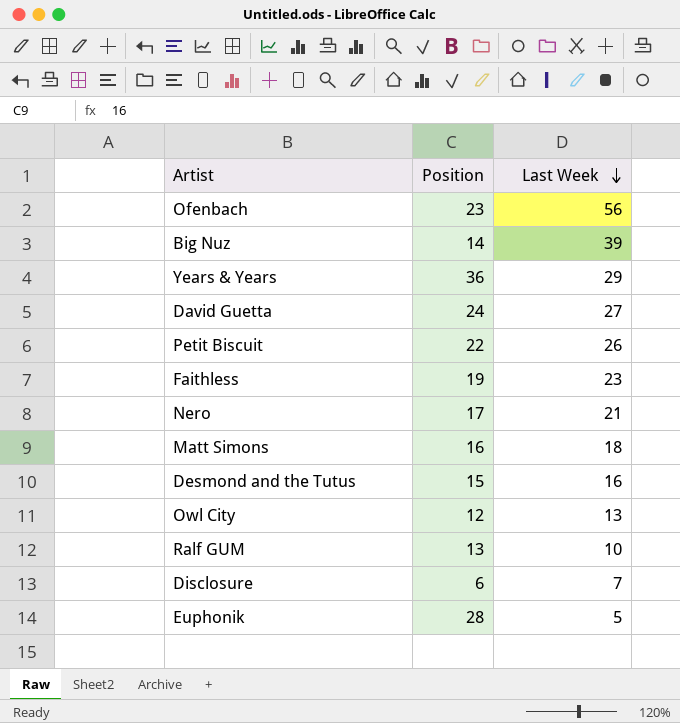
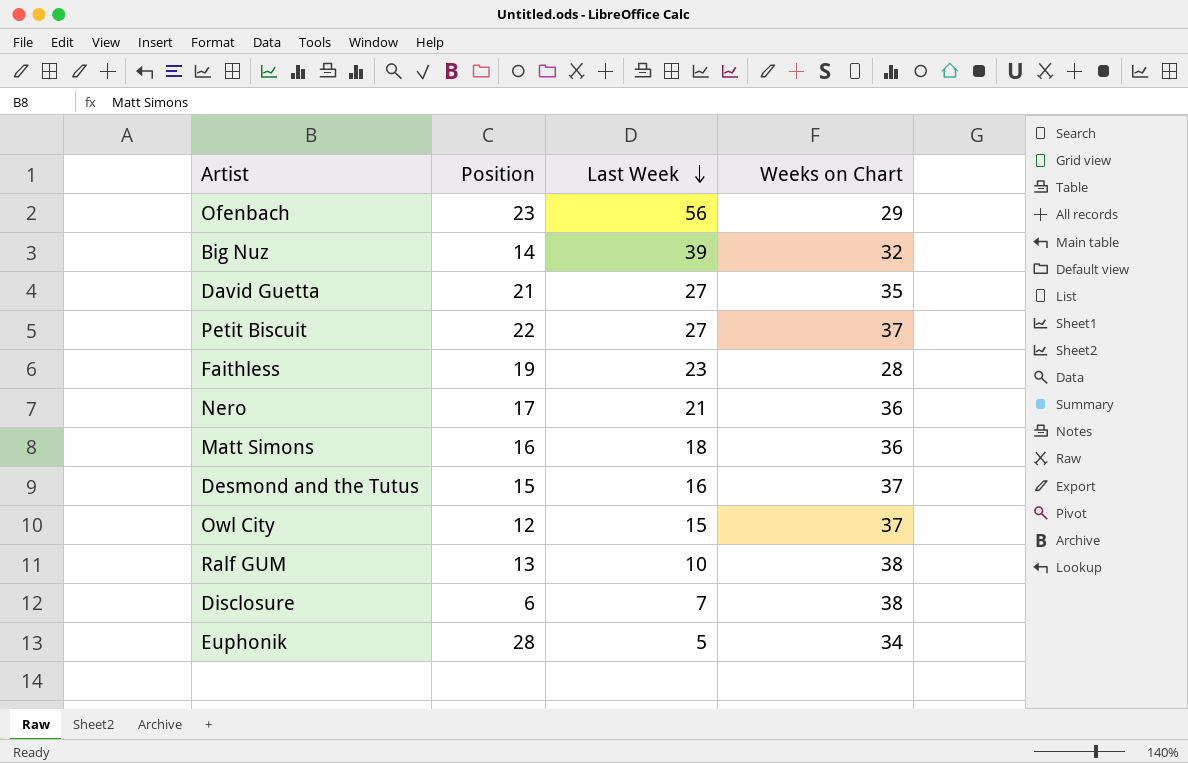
column Weeks on Chart | position: none -> 4
row Years & Years: 36 | 29 -> none
David Guetta | Position: 24 -> 21
Petit Biscuit | Last Week: 26 -> 27
Owl City | Last Week: 13 -> 15

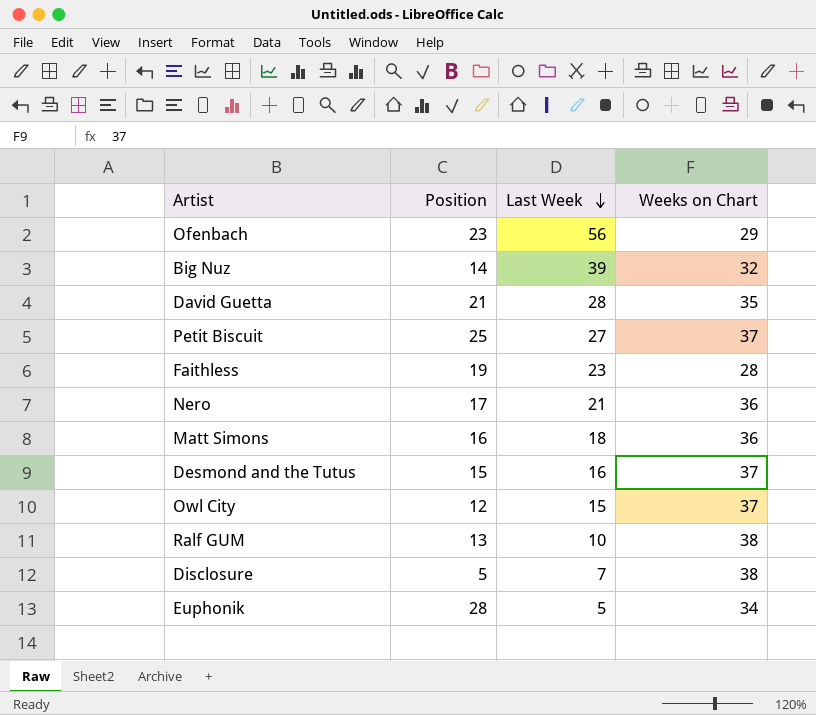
David Guetta | Last Week: 27 -> 28
Petit Biscuit | Position: 22 -> 25
Disclosure | Position: 6 -> 5

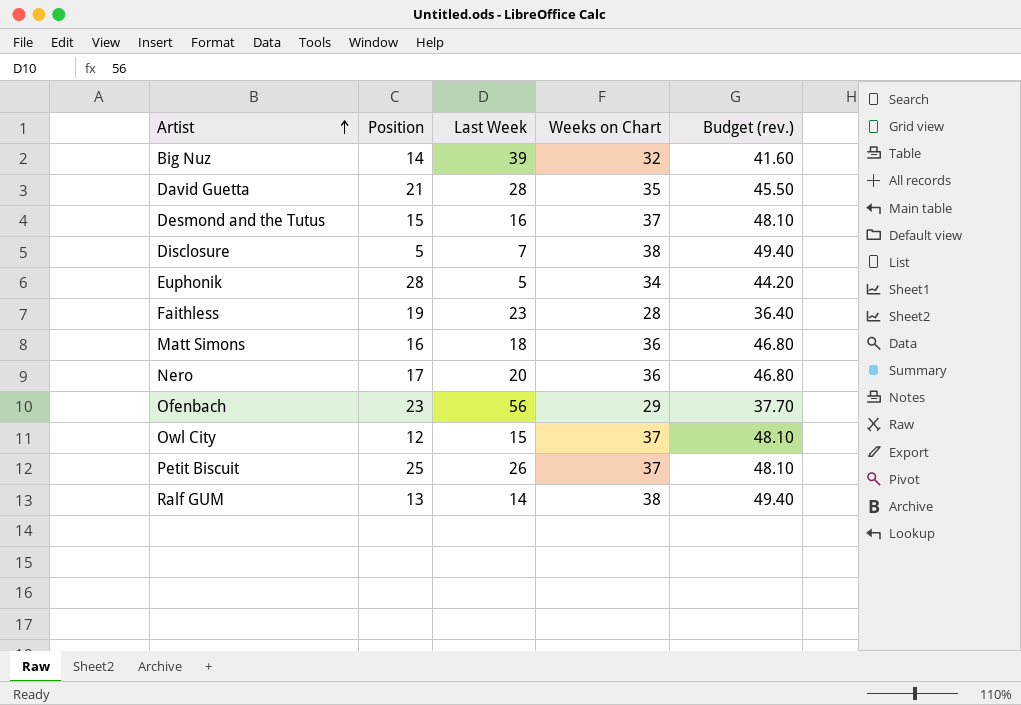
row order: Last Week descending -> Artist ascending
column Budget (rev.) | formula: none -> [Weeks on Chart] * 1.3
Nero | Last Week: 21 -> 20
Petit Biscuit | Last Week: 27 -> 26
Ralf GUM | Last Week: 10 -> 14

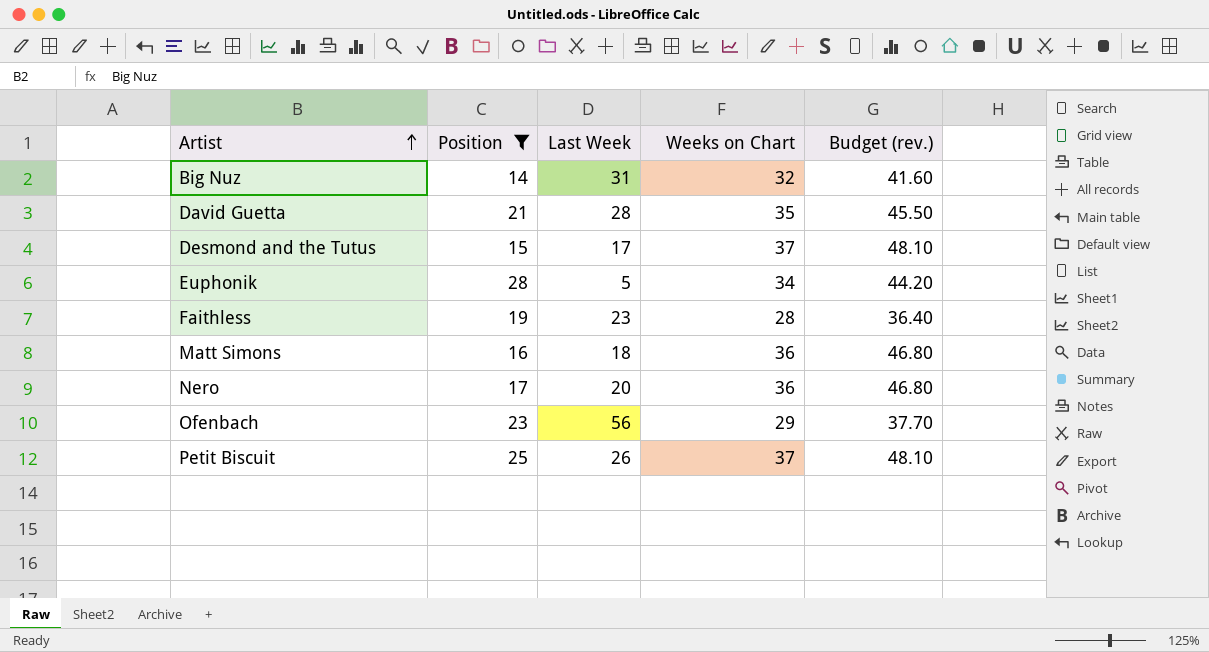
filter: none -> Position >= 14
Big Nuz | Last Week: 39 -> 31
Desmond and the Tutus | Last Week: 16 -> 17

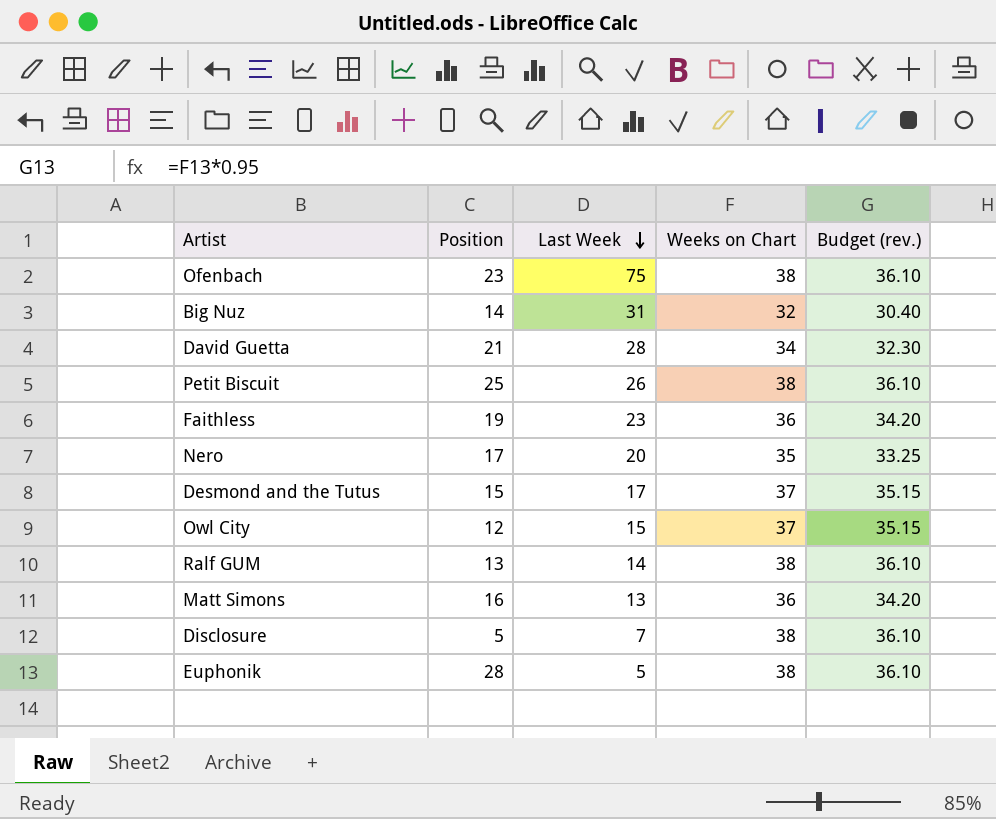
filter: Position >= 14 -> none
row order: Artist ascending -> Last Week descending
column Budget (rev.) | formula: [Weeks on Chart] * 1.3 -> [Weeks on Chart] * 0.95
Ofenbach | Last Week: 56 -> 75
Ofenbach | Weeks on Chart: 29 -> 38
David Guetta | Weeks on Chart: 35 -> 34
Petit Biscuit | Weeks on Chart: 37 -> 38
Faithless | Weeks on Chart: 28 -> 36
Nero | Weeks on Chart: 36 -> 35
Matt Simons | Last Week: 18 -> 13
Euphonik | Weeks on Chart: 34 -> 38

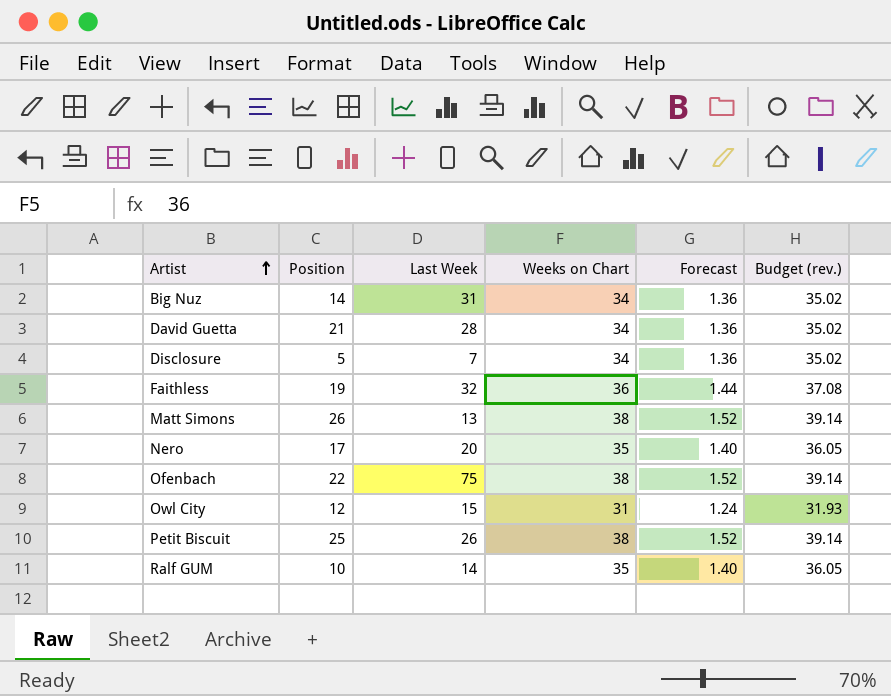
row order: Last Week descending -> Artist ascending
column Forecast | formula: none -> [Weeks on Chart] * 0.04
column Budget (rev.) | formula: [Weeks on Chart] * 0.95 -> [Weeks on Chart] * 1.03
row Desmond and the Tutus: 15 | 17 | 37 | 35.15 -> none
row Euphonik: 28 | 5 | 38 | 36.10 -> none
Big Nuz | Weeks on Chart: 32 -> 34
Disclosure | Weeks on Chart: 38 -> 34
Faithless | Last Week: 23 -> 32
Matt Simons | Position: 16 -> 26
Matt Simons | Weeks on Chart: 36 -> 38
Ofenbach | Position: 23 -> 22
Owl City | Weeks on Chart: 37 -> 31
Ralf GUM | Position: 13 -> 10
Ralf GUM | Weeks on Chart: 38 -> 35

